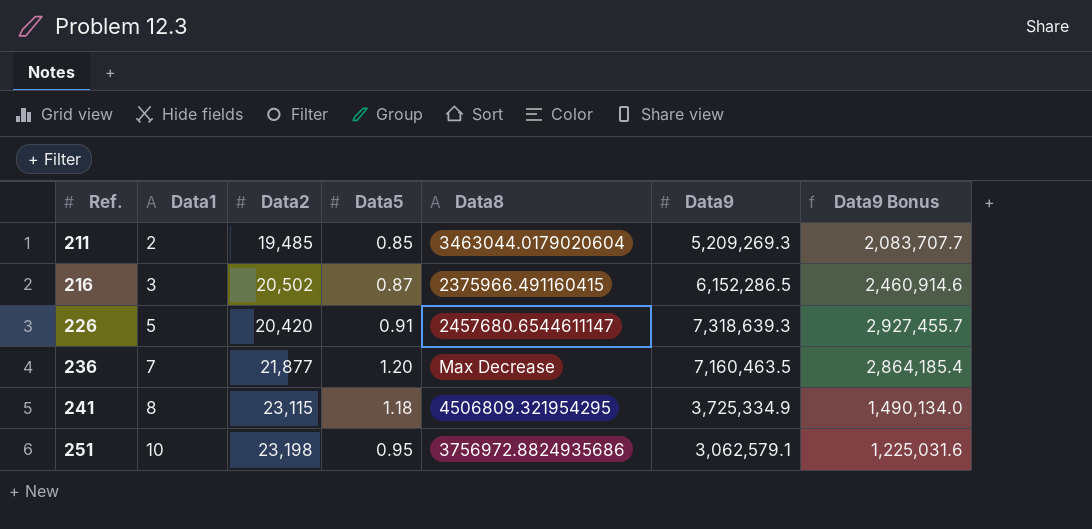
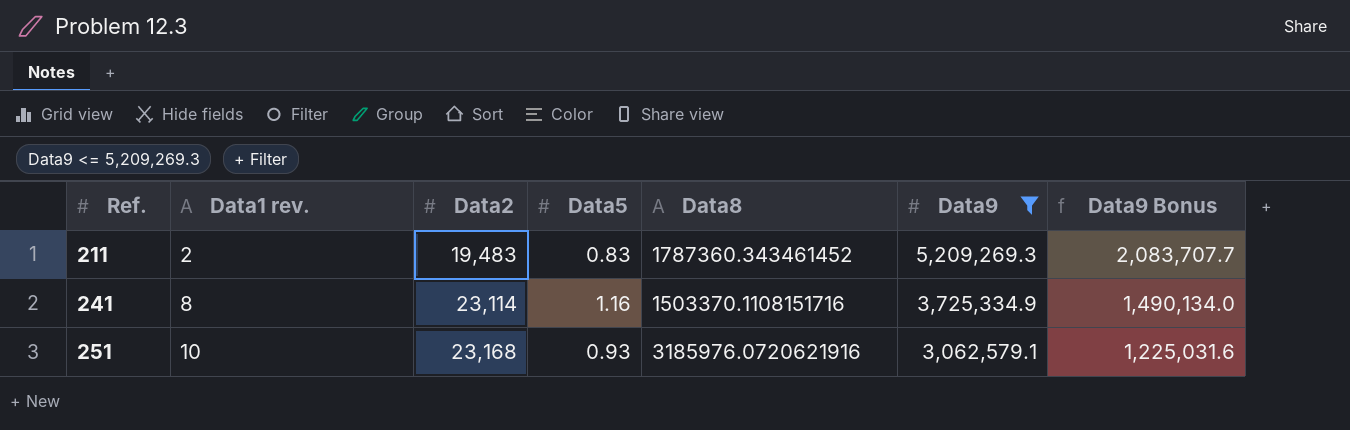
filter: none -> Data9 <= 5,209,269.3
column name: Data1 -> Data1 rev.
211 | Data2: 19,485 -> 19,483
211 | Data5: 0.85 -> 0.83
211 | Data8: 3463044.0179020604 -> 1787360.343461452
241 | Data2: 23,115 -> 23,114
241 | Data5: 1.18 -> 1.16
241 | Data8: 4506809.321954295 -> 1503370.1108151716
251 | Data2: 23,198 -> 23,168
251 | Data5: 0.95 -> 0.93
251 | Data8: 3756972.8824935686 -> 3185976.0720621916

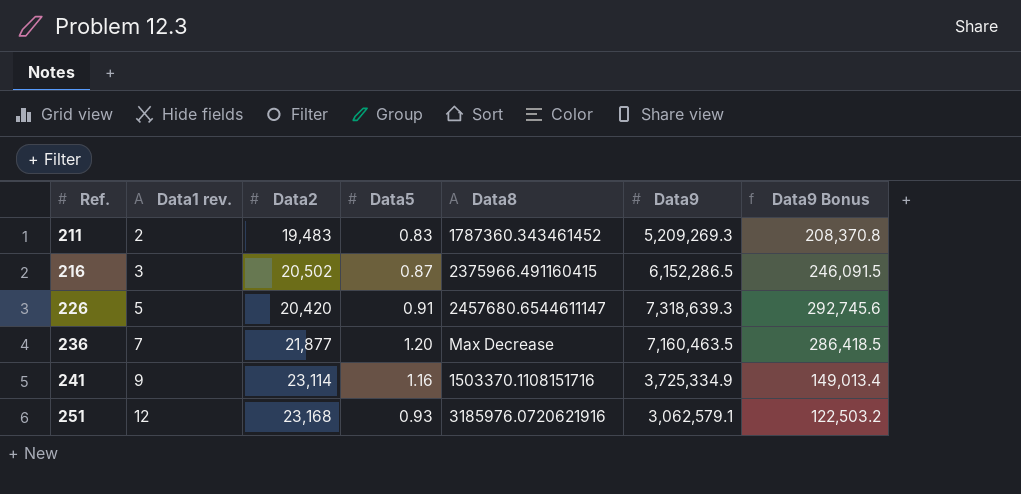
filter: Data9 <= 5,209,269.3 -> none
column Data9 Bonus | formula: [Data9] * 0.4 -> [Data9] * 0.04
241 | Data1 rev.: 8 -> 9
251 | Data1 rev.: 10 -> 12

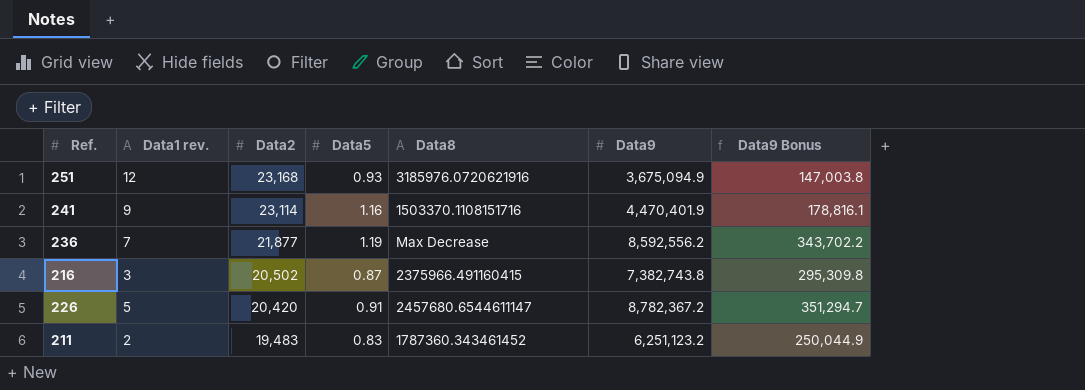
row order: Ref. ascending -> Data2 descending
251 | Data9: 3,062,579.1 -> 3,675,094.9
251 | Data9 Bonus: 122,503.2 -> 147,003.8
241 | Data9: 3,725,334.9 -> 4,470,401.9
241 | Data9 Bonus: 149,013.4 -> 178,816.1
236 | Data5: 1.20 -> 1.19
236 | Data9: 7,160,463.5 -> 8,592,556.2
236 | Data9 Bonus: 286,418.5 -> 343,702.2
216 | Data9: 6,152,286.5 -> 7,382,743.8
216 | Data9 Bonus: 246,091.5 -> 295,309.8
226 | Data9: 7,318,639.3 -> 8,782,367.2
226 | Data9 Bonus: 292,745.6 -> 351,294.7
211 | Data9: 5,209,269.3 -> 6,251,123.2
211 | Data9 Bonus: 208,370.8 -> 250,044.9

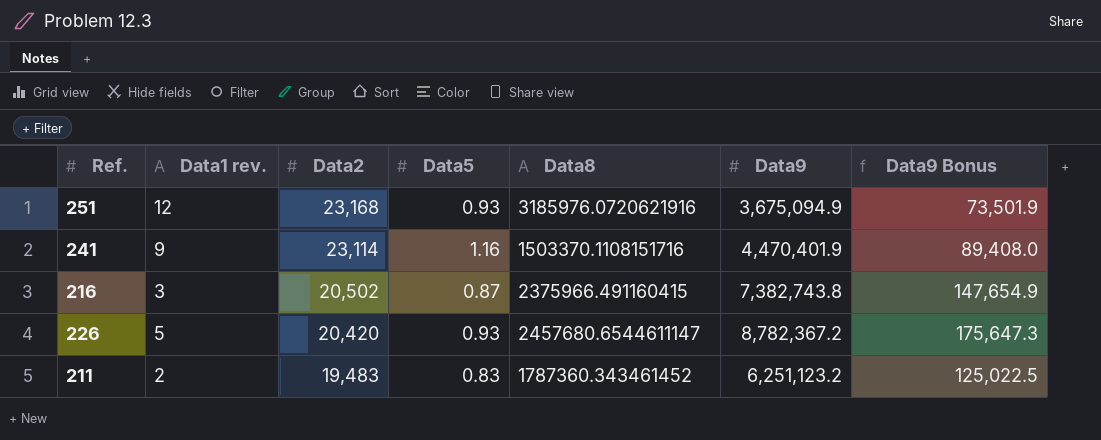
column Data9 Bonus | formula: [Data9] * 0.04 -> [Data9] * 0.02
row 236: 7 | 21,877 | 1.19 | Max Decrease | 8,592,556.2 | 343,702.2 -> none
226 | Data5: 0.91 -> 0.93

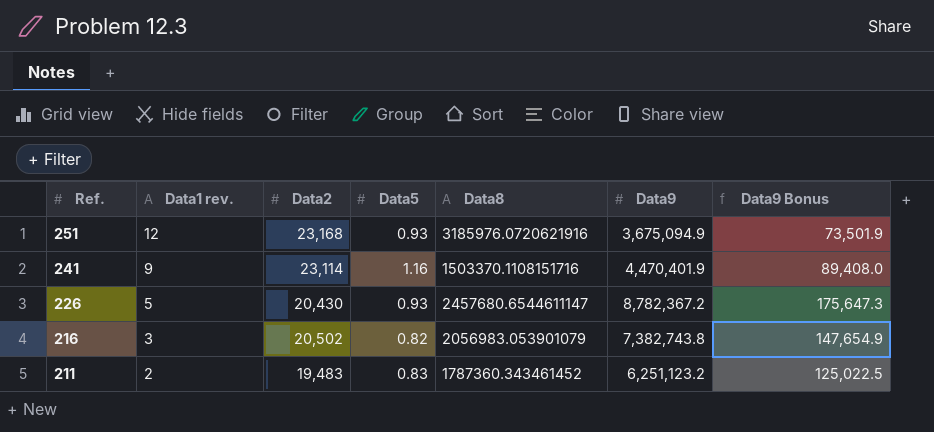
row order: Data2 descending -> Ref. descending
226 | Data2: 20,420 -> 20,430
216 | Data5: 0.87 -> 0.82
216 | Data8: 2375966.491160415 -> 2056983.053901079

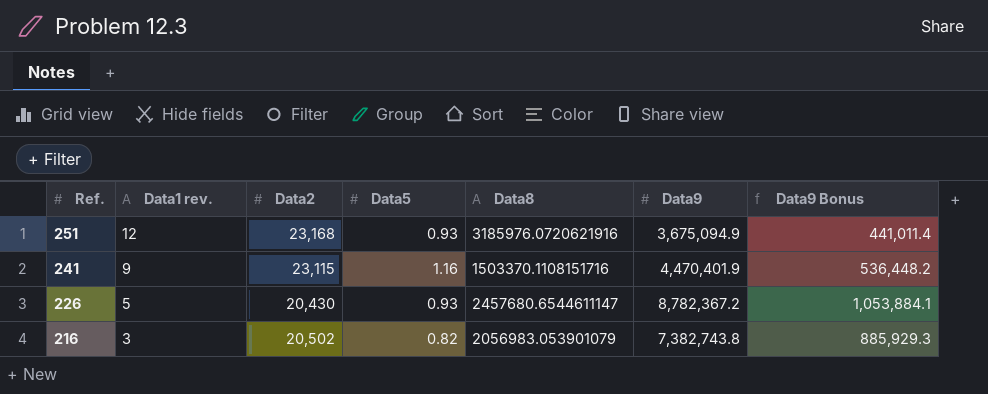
column Data9 Bonus | formula: [Data9] * 0.02 -> [Data9] * 0.12
row 211: 2 | 19,483 | 0.83 | 1787360.343461452 | 6,251,123.2 | 125,022.5 -> none
241 | Data2: 23,114 -> 23,115

